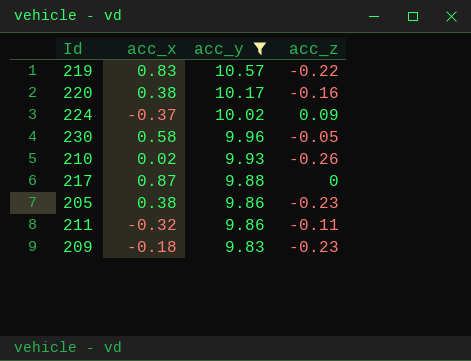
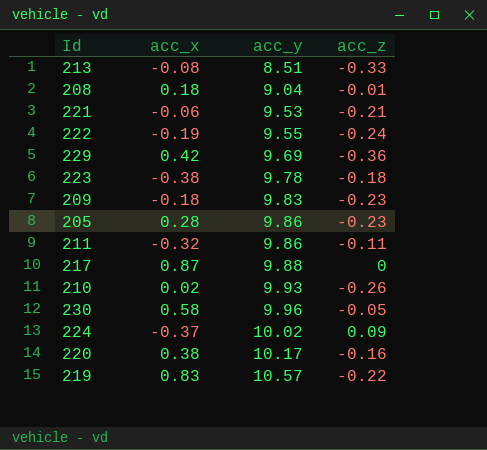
filter: acc_y >= 9.83 -> none
row order: acc_y descending -> acc_y ascending
205 | acc_x: 0.38 -> 0.28

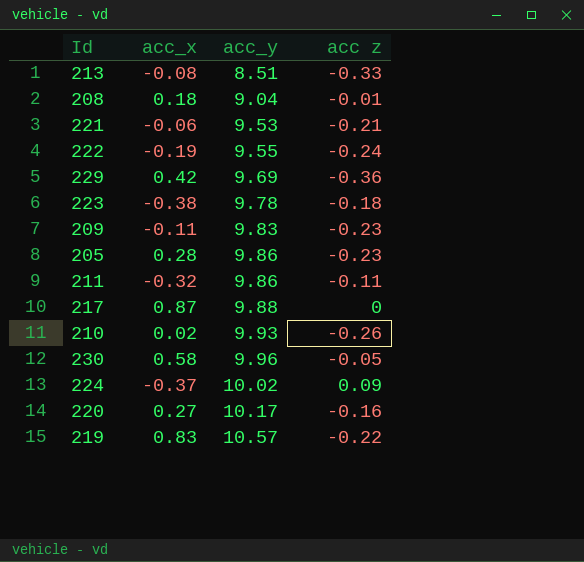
column name: acc_z -> acc z
209 | acc_x: -0.18 -> -0.11
220 | acc_x: 0.38 -> 0.27

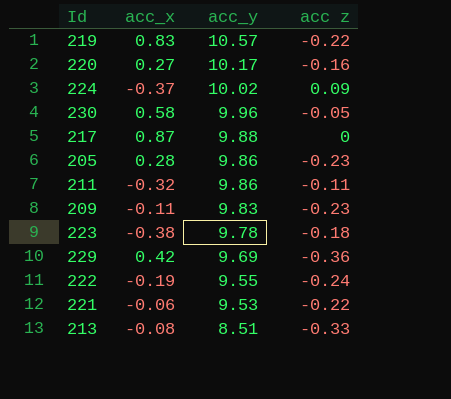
row order: acc_y ascending -> acc_y descending
row 208: 0.18 | 9.04 | -0.01 -> none
row 210: 0.02 | 9.93 | -0.26 -> none
221 | acc z: -0.21 -> -0.22

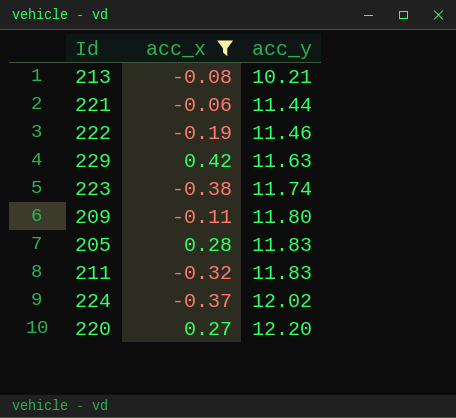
filter: none -> acc_x <= 0.42
row order: acc_y descending -> acc_y ascending
column acc z | position: 4 -> none
213 | acc_y: 8.51 -> 10.21
221 | acc_y: 9.53 -> 11.44
222 | acc_y: 9.55 -> 11.46
229 | acc_y: 9.69 -> 11.63
223 | acc_y: 9.78 -> 11.74
209 | acc_y: 9.83 -> 11.80
205 | acc_y: 9.86 -> 11.83
211 | acc_y: 9.86 -> 11.83
224 | acc_y: 10.02 -> 12.02
220 | acc_y: 10.17 -> 12.20

